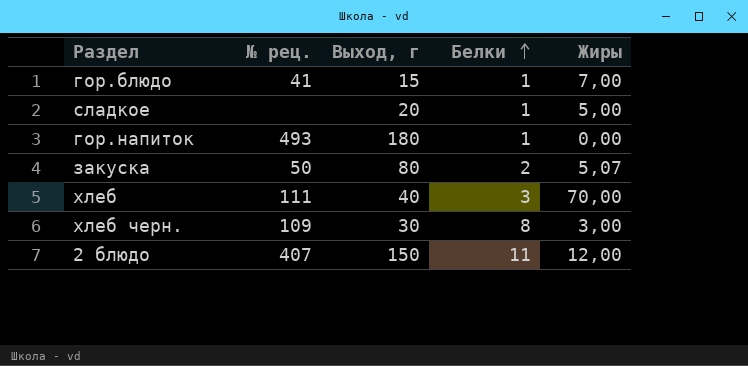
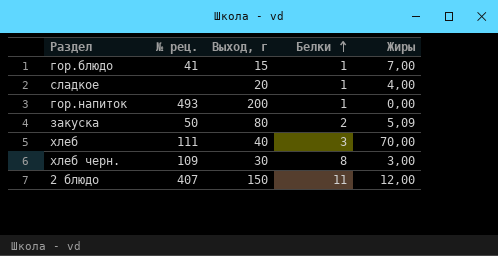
сладкое | Жиры: 5,00 -> 4,00
гор.напиток | Выход, г: 180 -> 200
закуска | Жиры: 5,07 -> 5,09

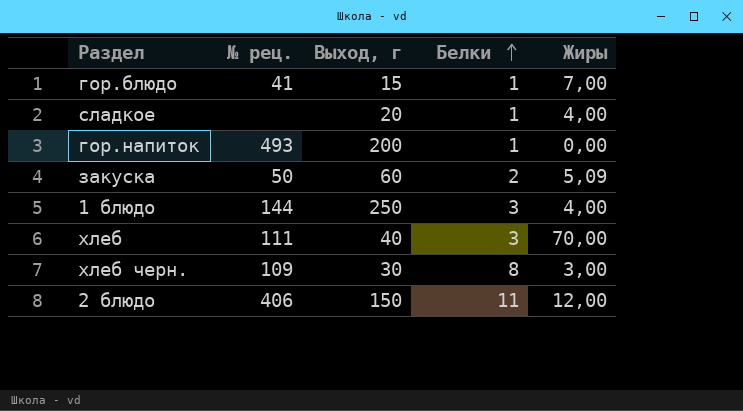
закуска | Выход, г: 80 -> 60
row 1 блюдо: none -> 144 | 250 | 3 | 4,00
2 блюдо | № рец.: 407 -> 406

